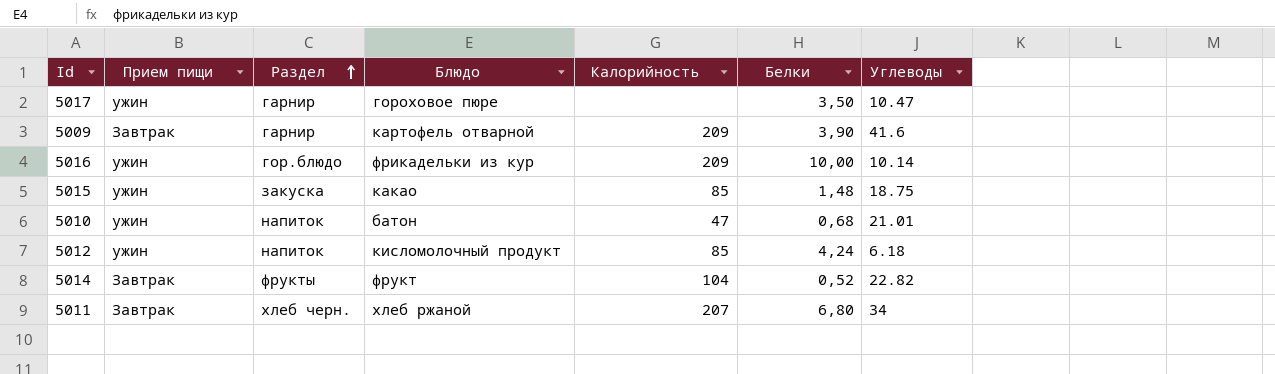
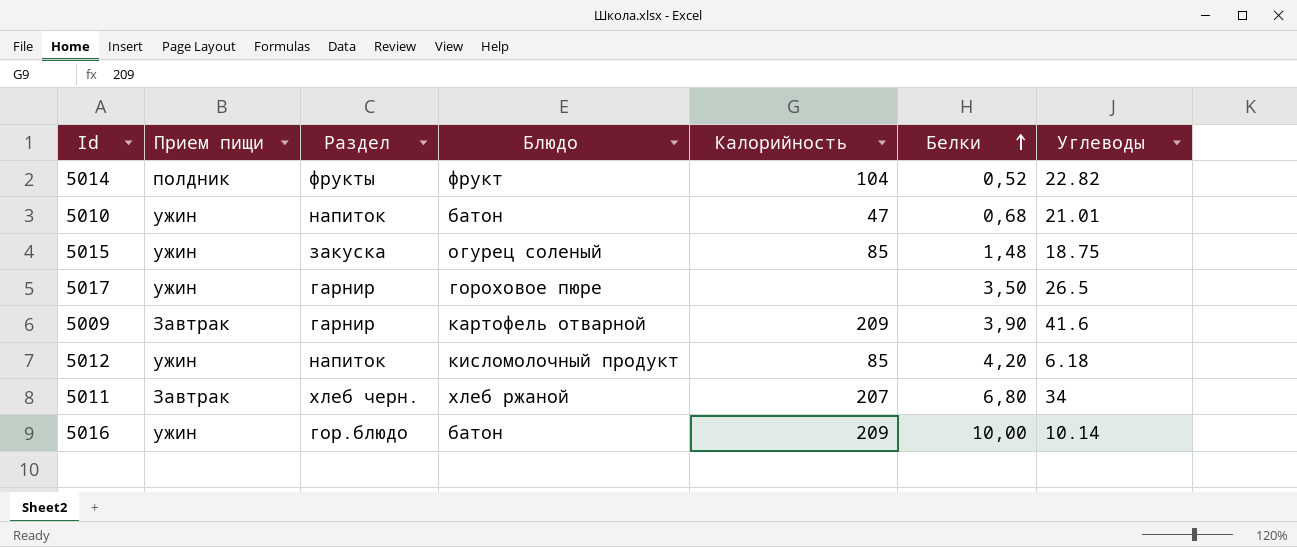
row order: Раздел ascending -> Белки ascending
5014 | Прием пищи: Завтрак -> полдник
5015 | Блюдо: какао -> огурец соленый
5017 | Углеводы: 10.47 -> 26.5
5012 | Белки: 4,24 -> 4,20
5016 | Блюдо: фрикадельки из кур -> батон

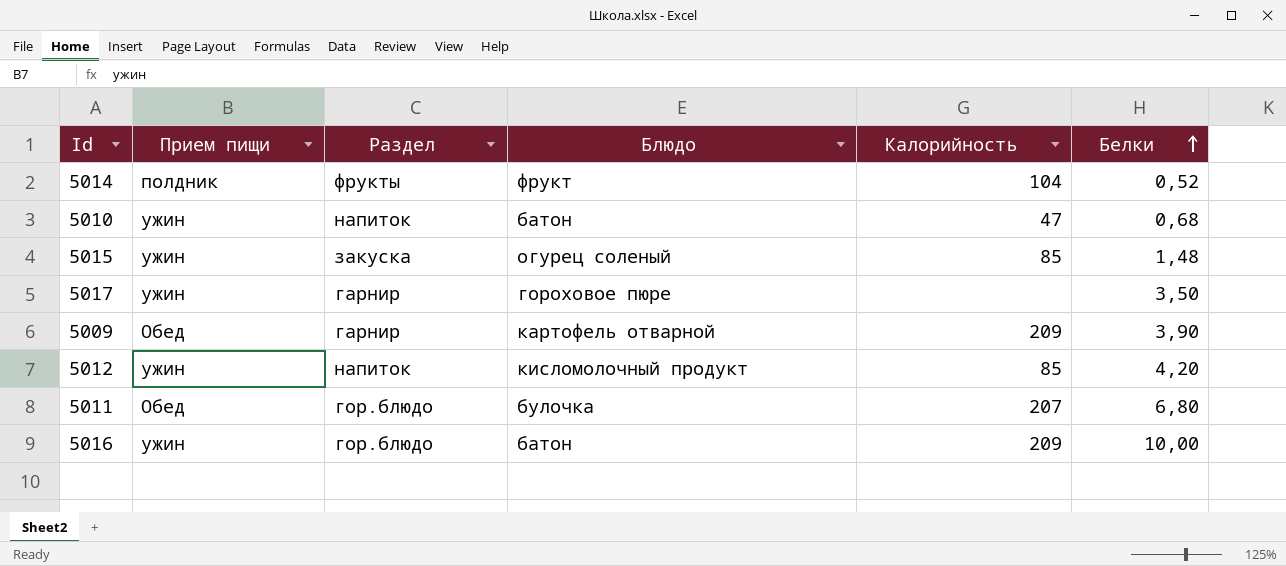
column Углеводы | position: 7 -> none
5009 | Прием пищи: Завтрак -> Обед
5011 | Прием пищи: Завтрак -> Обед
5011 | Раздел: хлеб черн. -> гор.блюдо
5011 | Блюдо: хлеб ржаной -> булочка

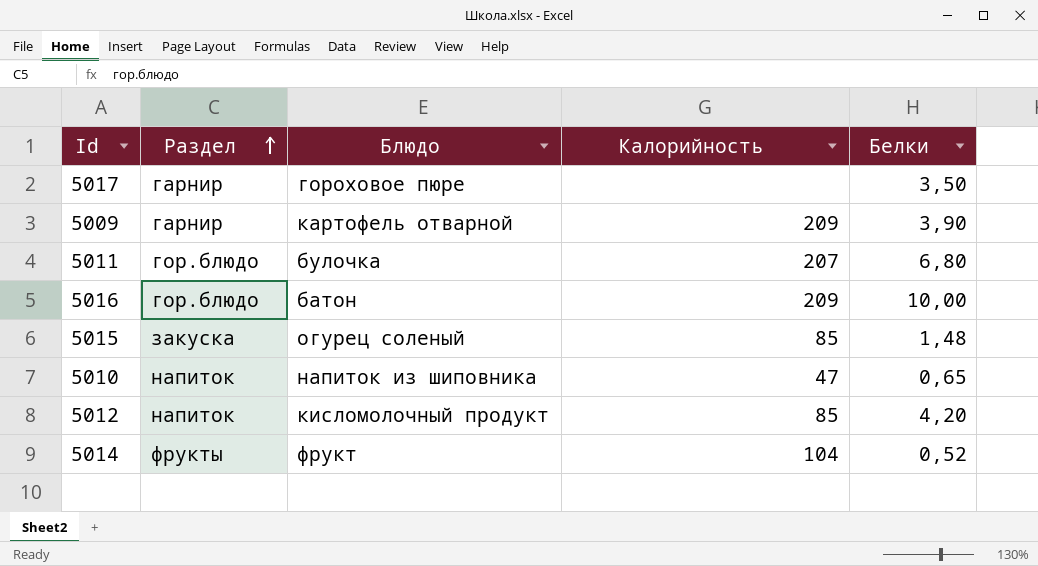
row order: Белки ascending -> Раздел ascending
column Прием пищи | position: 2 -> none
5010 | Блюдо: батон -> напиток из шиповника
5010 | Белки: 0,68 -> 0,65

